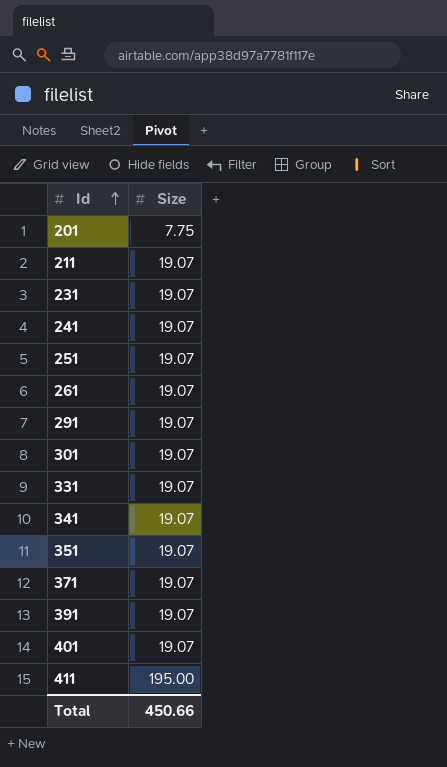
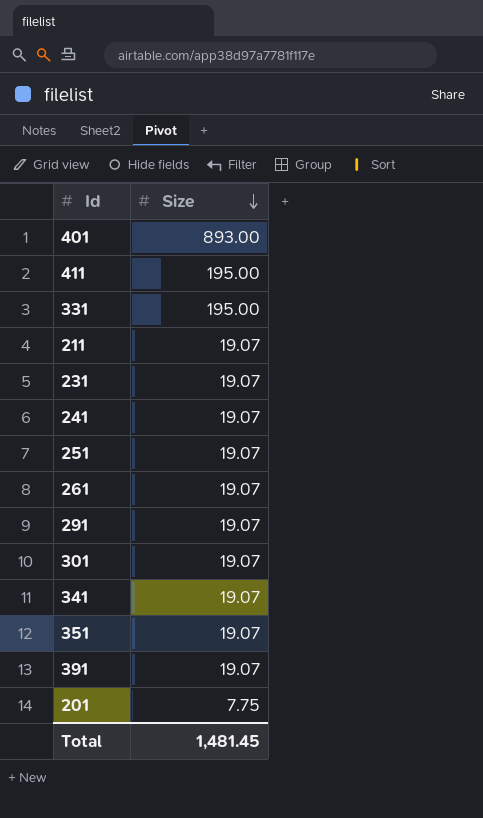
row order: Id ascending -> Size descending
row 371: 19.07 -> none
401 | Size: 19.07 -> 893.00
331 | Size: 19.07 -> 195.00
Total | Size: 450.66 -> 1,481.45

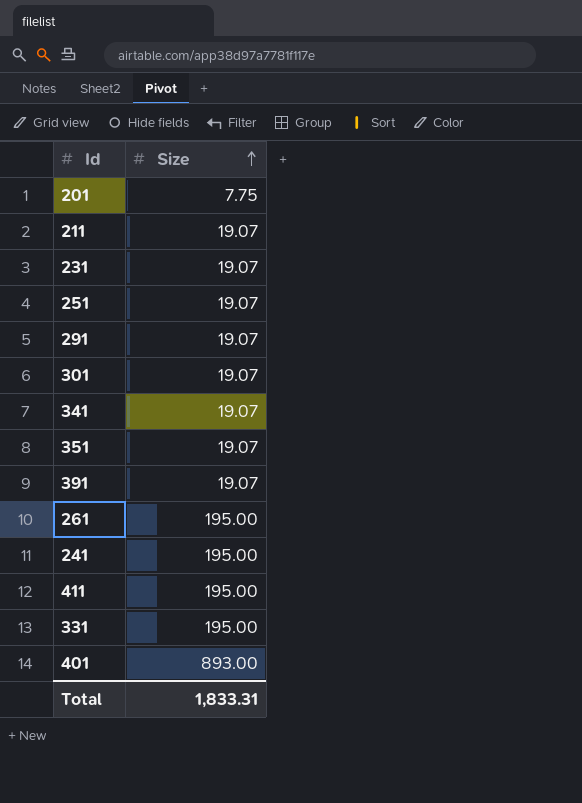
row order: Size descending -> Size ascending
261 | Size: 19.07 -> 195.00
241 | Size: 19.07 -> 195.00
Total | Size: 1,481.45 -> 1,833.31

